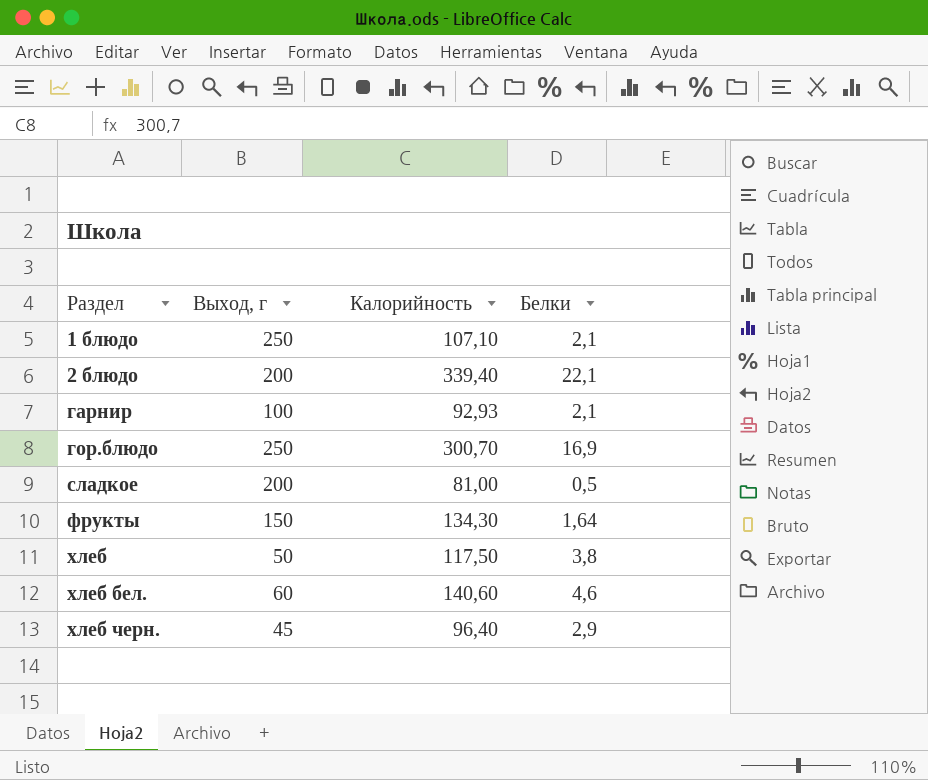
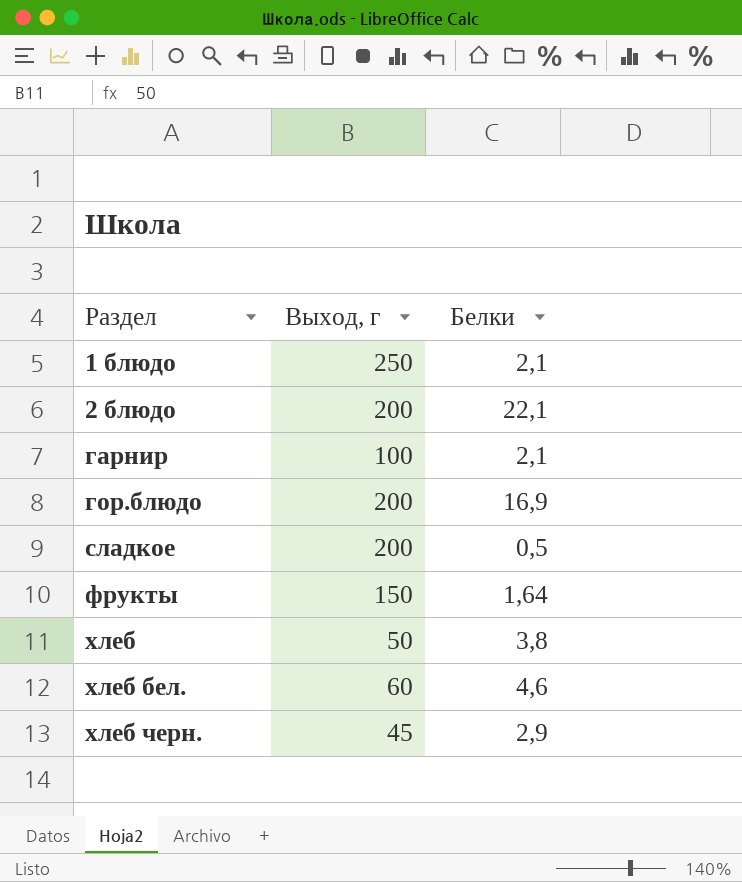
column Калорийность | position: 3 -> none
гор.блюдо | Выход, г: 250 -> 200

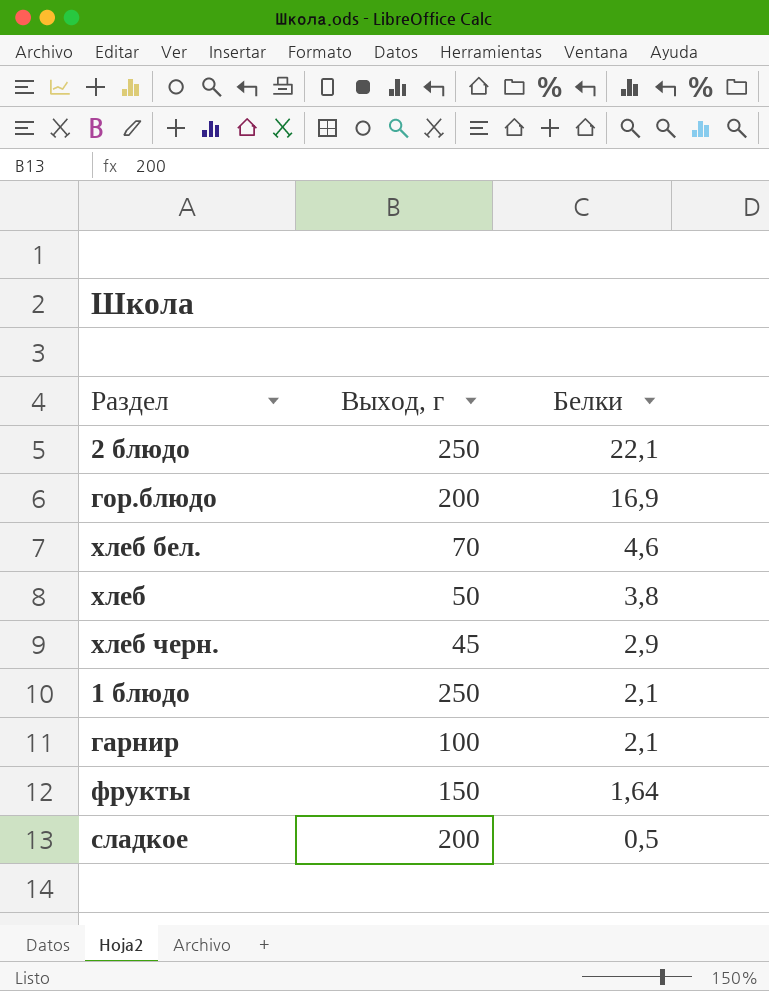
row order: Раздел ascending -> Белки descending
2 блюдо | Выход, г: 200 -> 250
хлеб бел. | Выход, г: 60 -> 70

